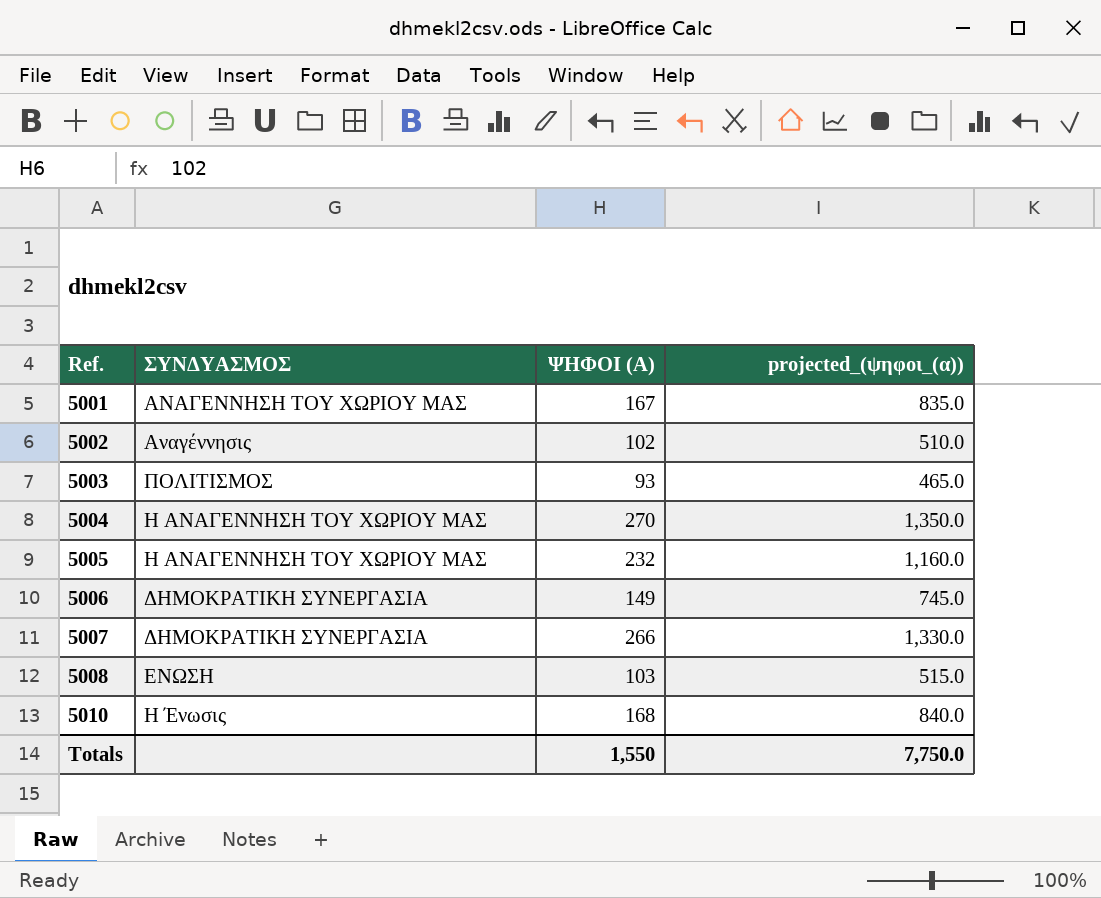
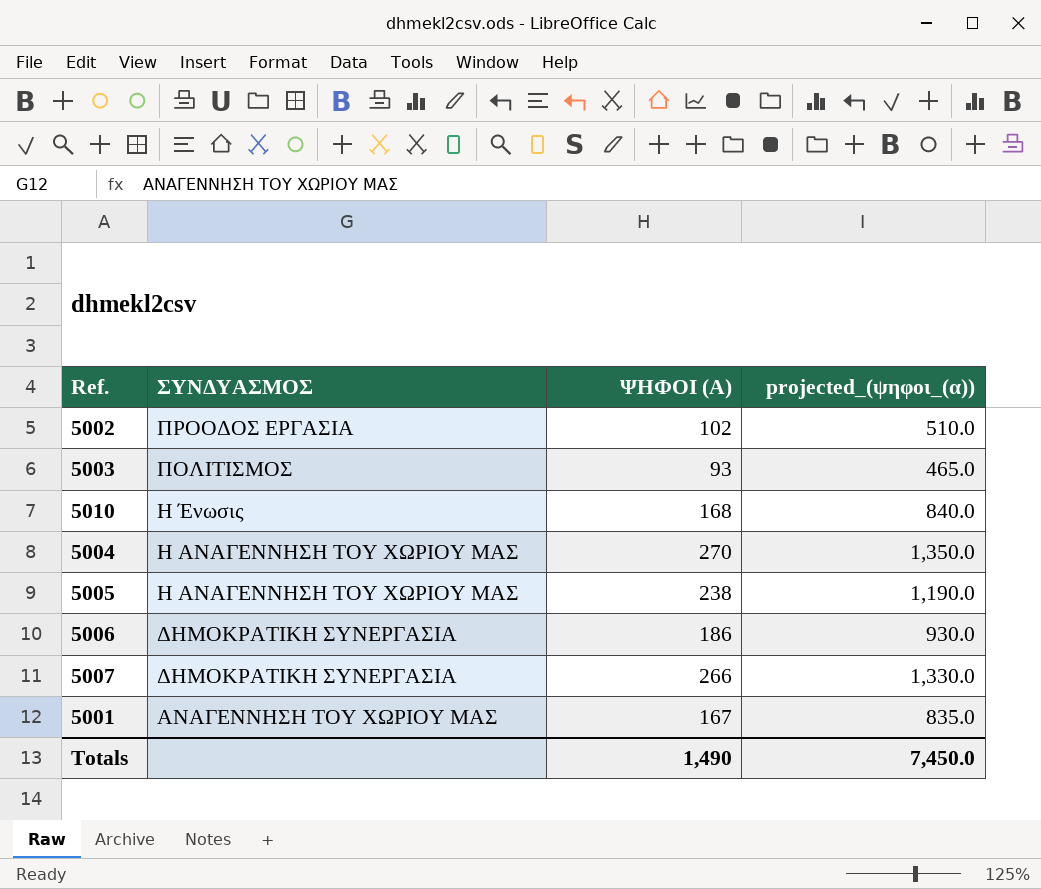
row order: Ref. ascending -> ΣΥΝΔΥΑΣΜΟΣ descending
row 5008: ΕΝΩΣΗ | 103 | 515.0 -> none
5002 | ΣΥΝΔΥΑΣΜΟΣ: Αναγέννησις -> ΠΡΟΟΔΟΣ ΕΡΓΑΣΙΑ
5005 | ΨΗΦΟΙ (Α): 232 -> 238
5005 | projected_(ψηφοι_(α)): 1,160.0 -> 1,190.0
5006 | ΨΗΦΟΙ (Α): 149 -> 186
5006 | projected_(ψηφοι_(α)): 745.0 -> 930.0
Totals | ΨΗΦΟΙ (Α): 1,550 -> 1,490
Totals | projected_(ψηφοι_(α)): 7,750.0 -> 7,450.0

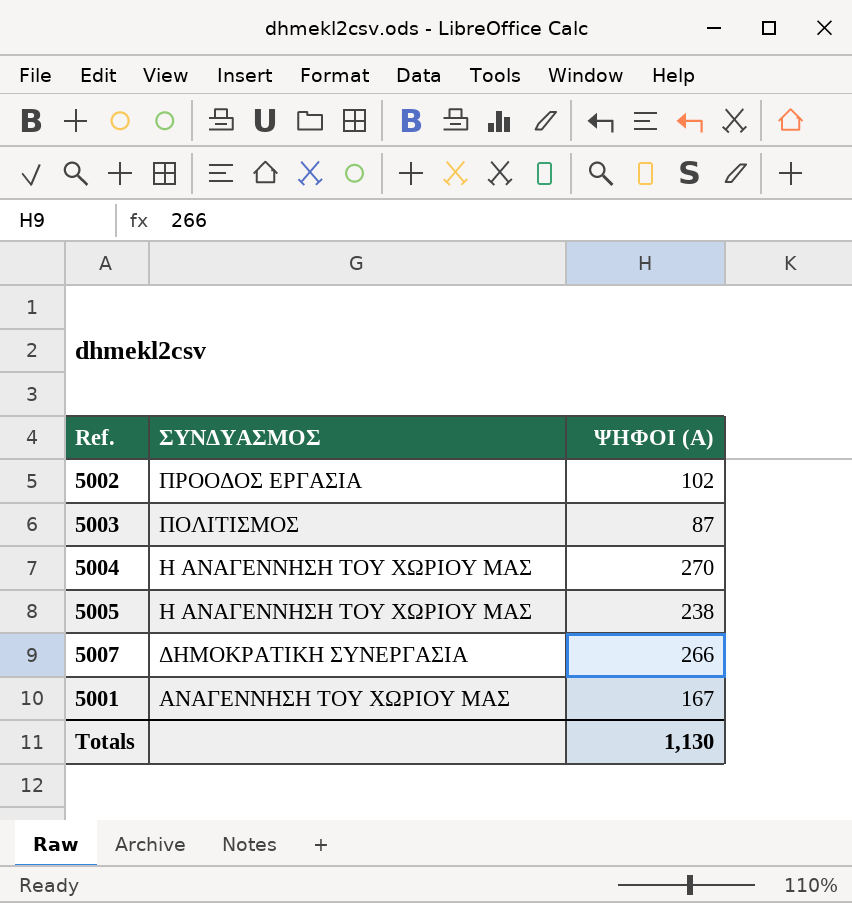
column projected_(ψηφοι_(α)) | formula: [ΨΗΦΟΙ (Α)] * 5 -> none
row 5010: Η Ένωσις | 168 | 840.0 -> none
row 5006: ΔΗΜΟΚΡΑΤΙΚΗ ΣΥΝΕΡΓΑΣΙΑ | 186 | 930.0 -> none
5003 | ΨΗΦΟΙ (Α): 93 -> 87
Totals | ΨΗΦΟΙ (Α): 1,490 -> 1,130

